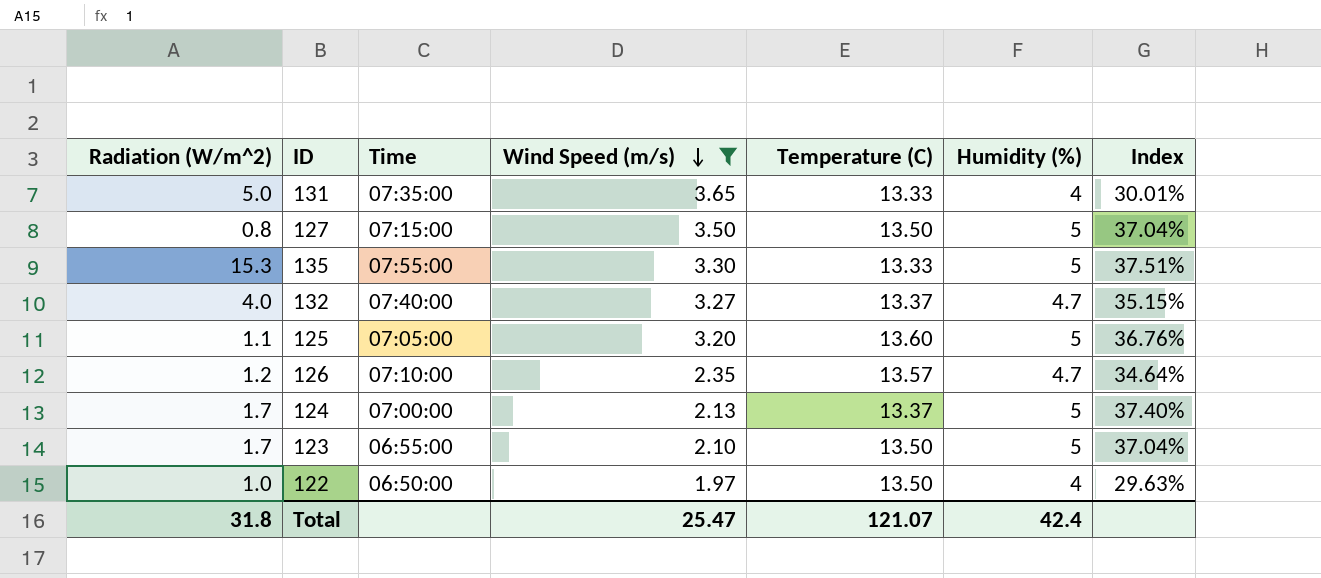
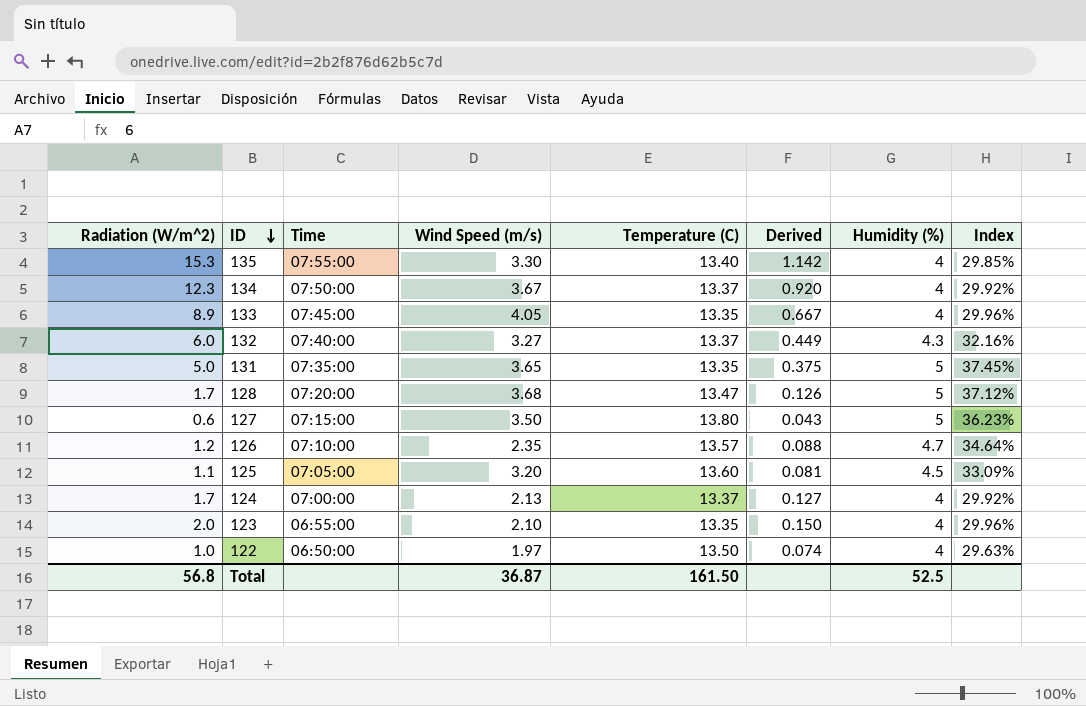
filter: Wind Speed (m/s) <= 3.65 -> none
row order: Wind Speed (m/s) descending -> ID descending
column Derived | formula: none -> [Radiation (W/m^2)] / [Temperature (C)]
135 | Temperature (C): 13.33 -> 13.40
135 | Humidity (%): 5 -> 4
135 | Index: 37.51% -> 29.85%
132 | Radiation (W/m^2): 4.0 -> 6.0
132 | Humidity (%): 4.7 -> 4.3
132 | Index: 35.15% -> 32.16%
131 | Temperature (C): 13.33 -> 13.35
131 | Humidity (%): 4 -> 5
131 | Index: 30.01% -> 37.45%
127 | Radiation (W/m^2): 0.8 -> 0.6
127 | Temperature (C): 13.50 -> 13.80
127 | Index: 37.04% -> 36.23%
125 | Humidity (%): 5 -> 4.5
125 | Index: 36.76% -> 33.09%
124 | Humidity (%): 5 -> 4
124 | Index: 37.40% -> 29.92%
123 | Radiation (W/m^2): 1.7 -> 2.0
123 | Temperature (C): 13.50 -> 13.35
123 | Humidity (%): 5 -> 4
123 | Index: 37.04% -> 29.96%
Total | Radiation (W/m^2): 31.8 -> 56.8
Total | Wind Speed (m/s): 25.47 -> 36.87
Total | Temperature (C): 121.07 -> 161.50
Total | Humidity (%): 42.4 -> 52.5

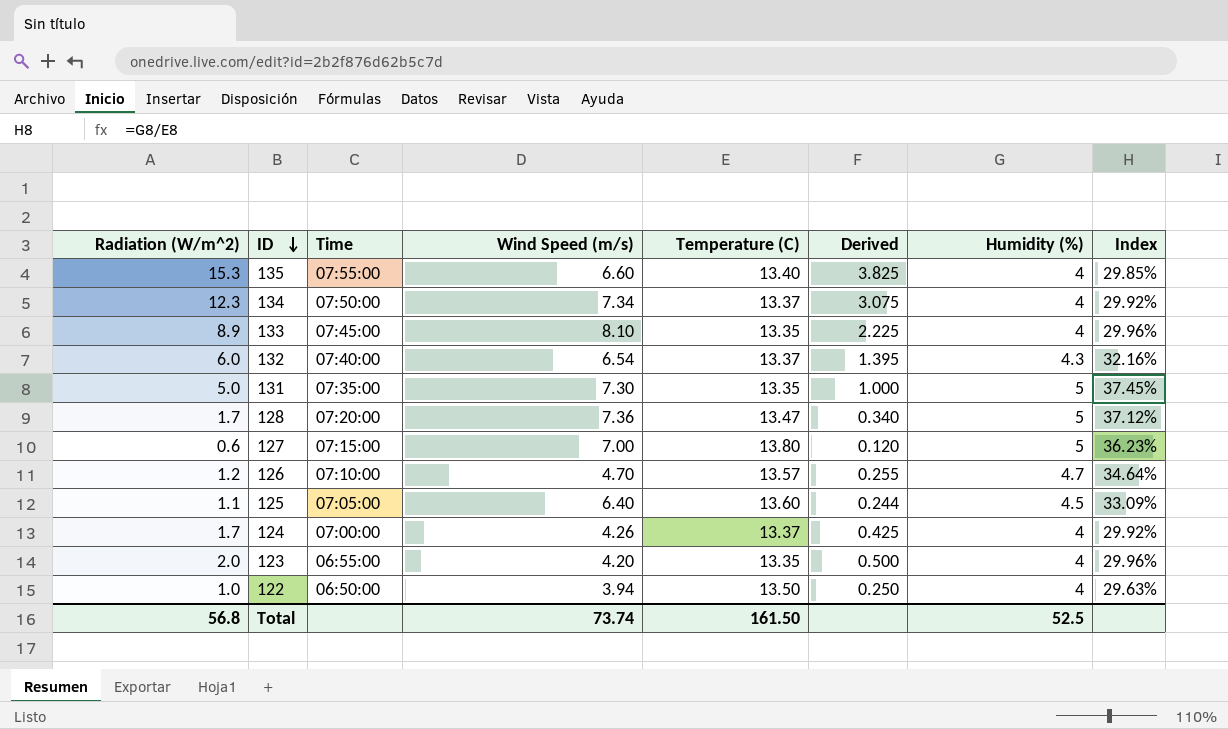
column Derived | formula: [Radiation (W/m^2)] / [Temperature (C)] -> [Radiation (W/m^2)] / [Humidity (%)]
135 | Wind Speed (m/s): 3.30 -> 6.60
134 | Wind Speed (m/s): 3.67 -> 7.34
133 | Wind Speed (m/s): 4.05 -> 8.10
132 | Wind Speed (m/s): 3.27 -> 6.54
131 | Wind Speed (m/s): 3.65 -> 7.30
128 | Wind Speed (m/s): 3.68 -> 7.36
127 | Wind Speed (m/s): 3.50 -> 7.00
126 | Wind Speed (m/s): 2.35 -> 4.70
125 | Wind Speed (m/s): 3.20 -> 6.40
124 | Wind Speed (m/s): 2.13 -> 4.26
123 | Wind Speed (m/s): 2.10 -> 4.20
122 | Wind Speed (m/s): 1.97 -> 3.94
Total | Wind Speed (m/s): 36.87 -> 73.74

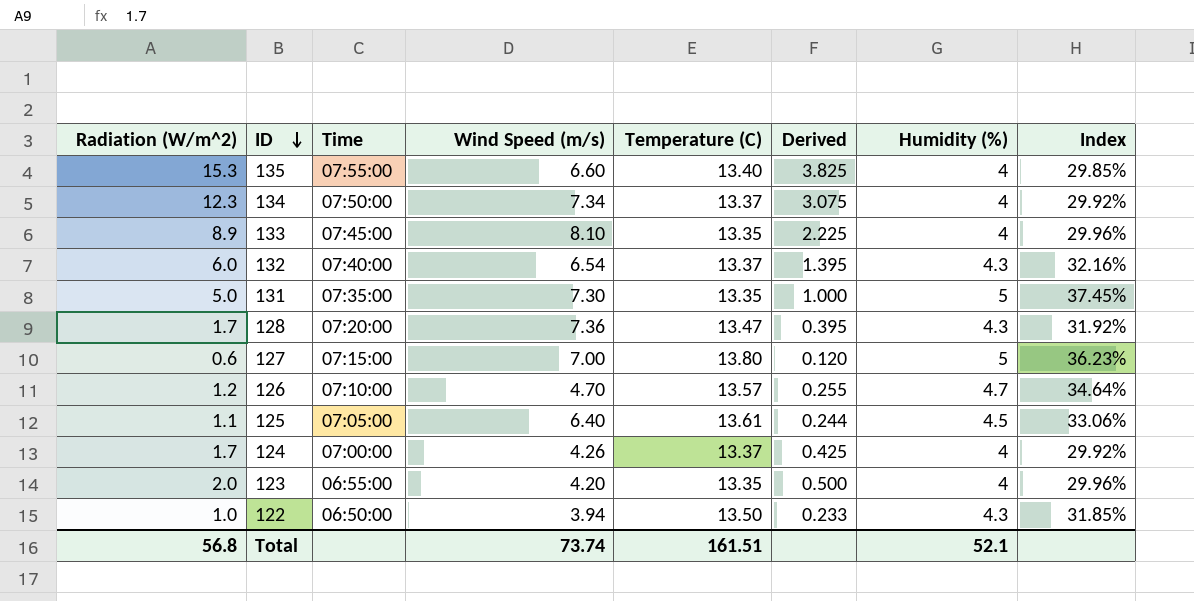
128 | Derived: 0.340 -> 0.395
128 | Humidity (%): 5 -> 4.3
128 | Index: 37.12% -> 31.92%
125 | Temperature (C): 13.60 -> 13.61
125 | Index: 33.09% -> 33.06%
122 | Derived: 0.250 -> 0.233
122 | Humidity (%): 4 -> 4.3
122 | Index: 29.63% -> 31.85%
Total | Temperature (C): 161.50 -> 161.51
Total | Humidity (%): 52.5 -> 52.1

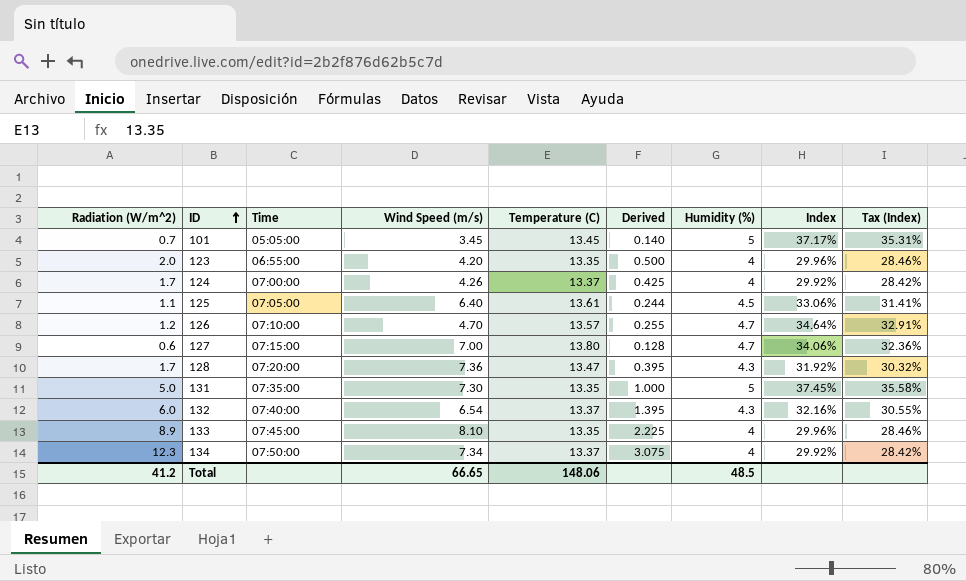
row order: ID descending -> ID ascending
column Tax (Index) | formula: none -> [Index] * 0.95
row 135: 15.3 | 07:55:00 | 6.60 | 13.40 | 3.825 | 4 | 29.85% -> none
row 122: 1.0 | 06:50:00 | 3.94 | 13.50 | 0.233 | 4.3 | 31.85% -> none
row 101: none -> 0.7 | 05:05:00 | 3.45 | 13.45 | 0.140 | 5 | 37.17% | 35.31%
127 | Derived: 0.120 -> 0.128
127 | Humidity (%): 5 -> 4.7
127 | Index: 36.23% -> 34.06%
Total | Radiation (W/m^2): 56.8 -> 41.2
Total | Wind Speed (m/s): 73.74 -> 66.65
Total | Temperature (C): 161.51 -> 148.06
Total | Humidity (%): 52.1 -> 48.5

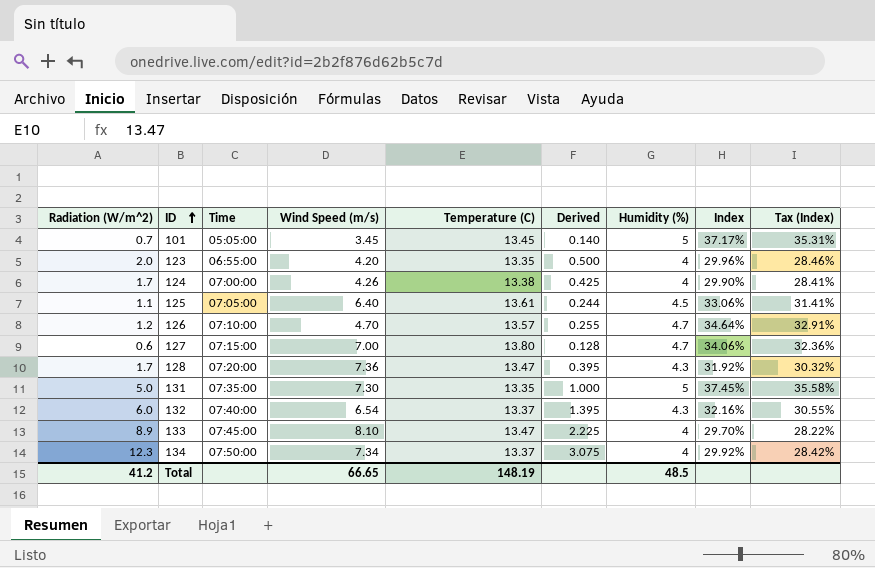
124 | Temperature (C): 13.37 -> 13.38
124 | Index: 29.92% -> 29.90%
124 | Tax (Index): 28.42% -> 28.41%
133 | Temperature (C): 13.35 -> 13.47
133 | Index: 29.96% -> 29.70%
133 | Tax (Index): 28.46% -> 28.22%
Total | Temperature (C): 148.06 -> 148.19

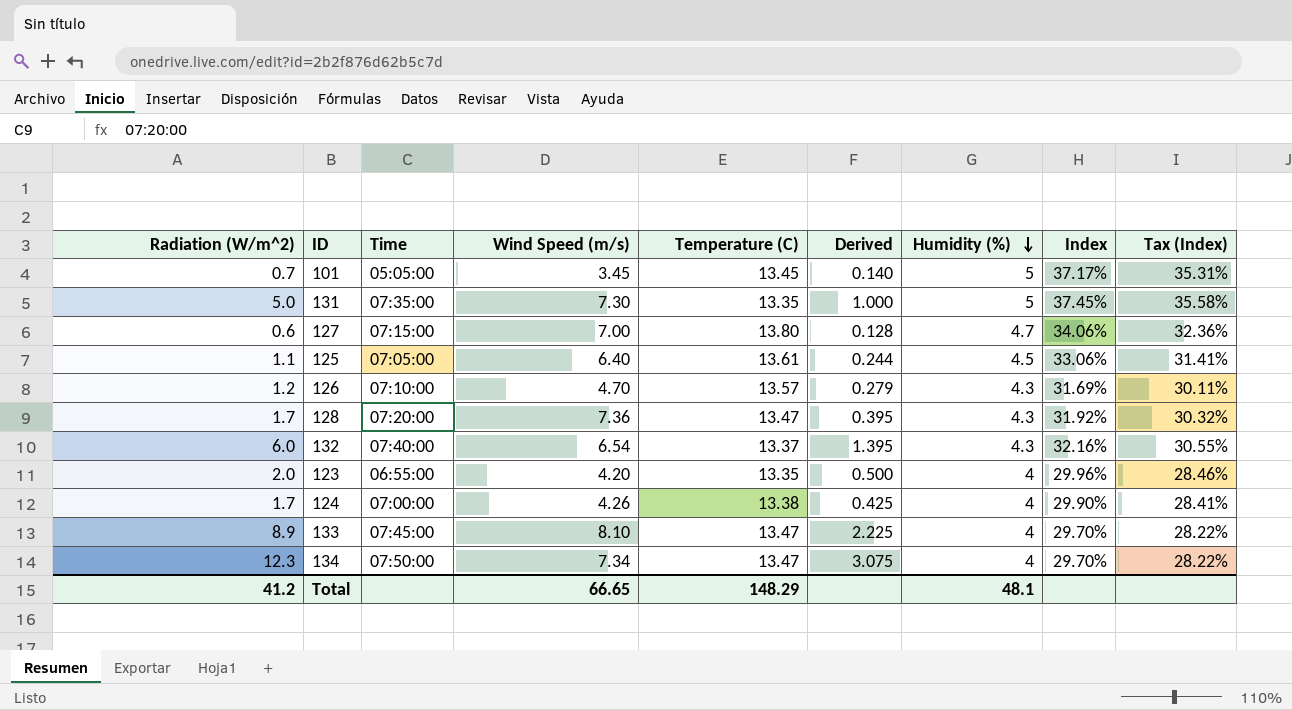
row order: ID ascending -> Humidity (%) descending
126 | Derived: 0.255 -> 0.279
126 | Humidity (%): 4.7 -> 4.3
126 | Index: 34.64% -> 31.69%
126 | Tax (Index): 32.91% -> 30.11%
134 | Temperature (C): 13.37 -> 13.47
134 | Index: 29.92% -> 29.70%
134 | Tax (Index): 28.42% -> 28.22%
Total | Temperature (C): 148.19 -> 148.29
Total | Humidity (%): 48.5 -> 48.1

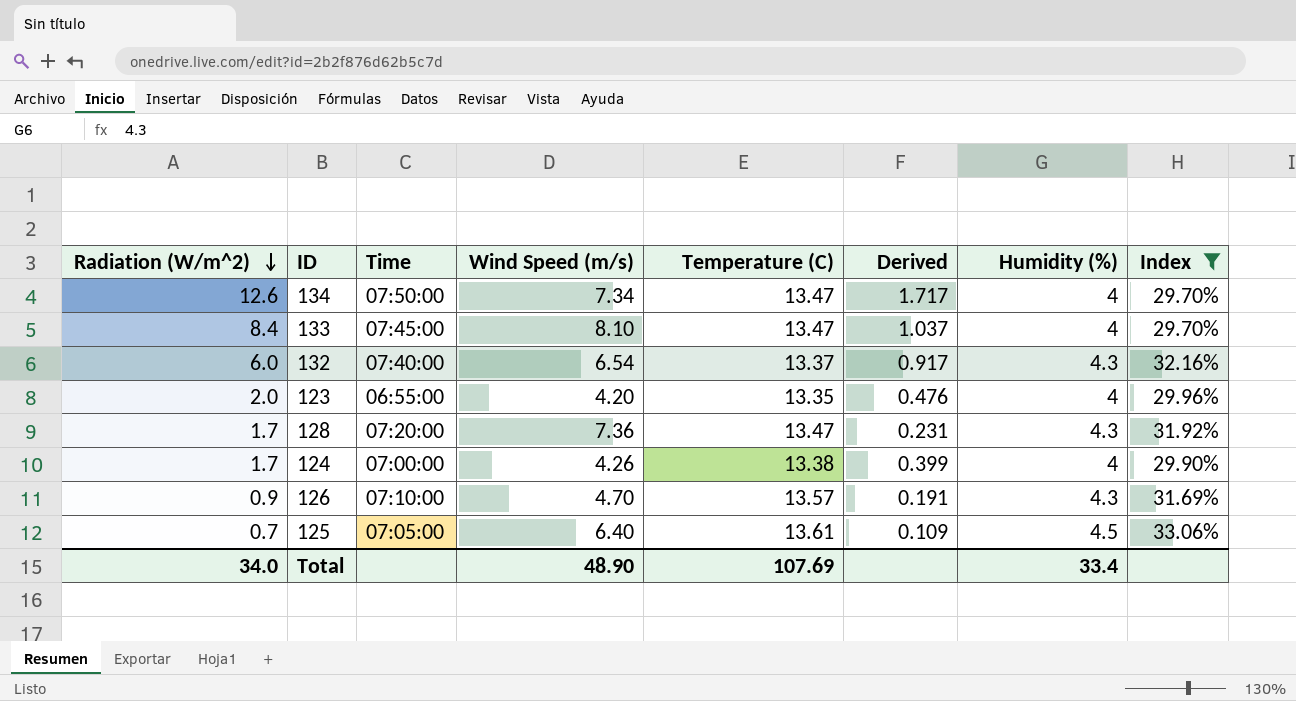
filter: none -> Index <= 33.06%
row order: Humidity (%) descending -> Radiation (W/m^2) descending
column Tax (Index) | formula: [Index] * 0.95 -> none
column Derived | formula: [Radiation (W/m^2)] / [Humidity (%)] -> [Radiation (W/m^2)] / [Wind Speed (m/s)]
134 | Radiation (W/m^2): 12.3 -> 12.6
133 | Radiation (W/m^2): 8.9 -> 8.4
126 | Radiation (W/m^2): 1.2 -> 0.9
125 | Radiation (W/m^2): 1.1 -> 0.7
Total | Radiation (W/m^2): 41.2 -> 34.0
Total | Wind Speed (m/s): 66.65 -> 48.90
Total | Temperature (C): 148.29 -> 107.69
Total | Humidity (%): 48.1 -> 33.4

